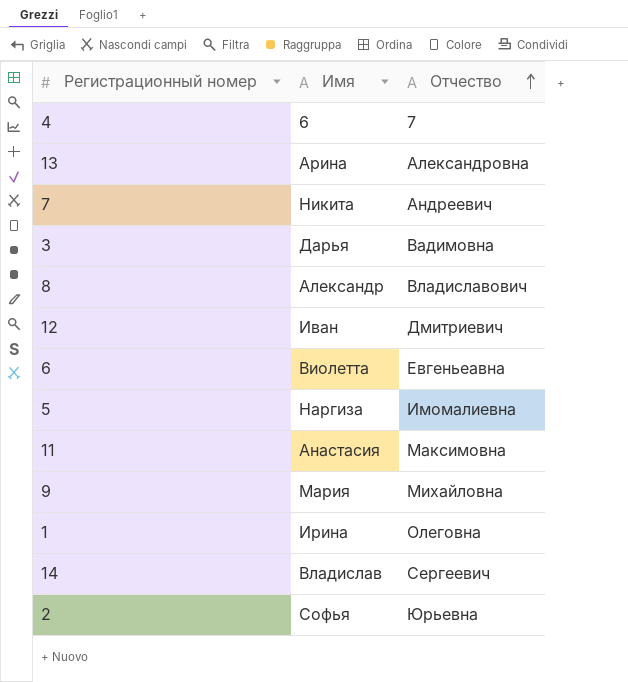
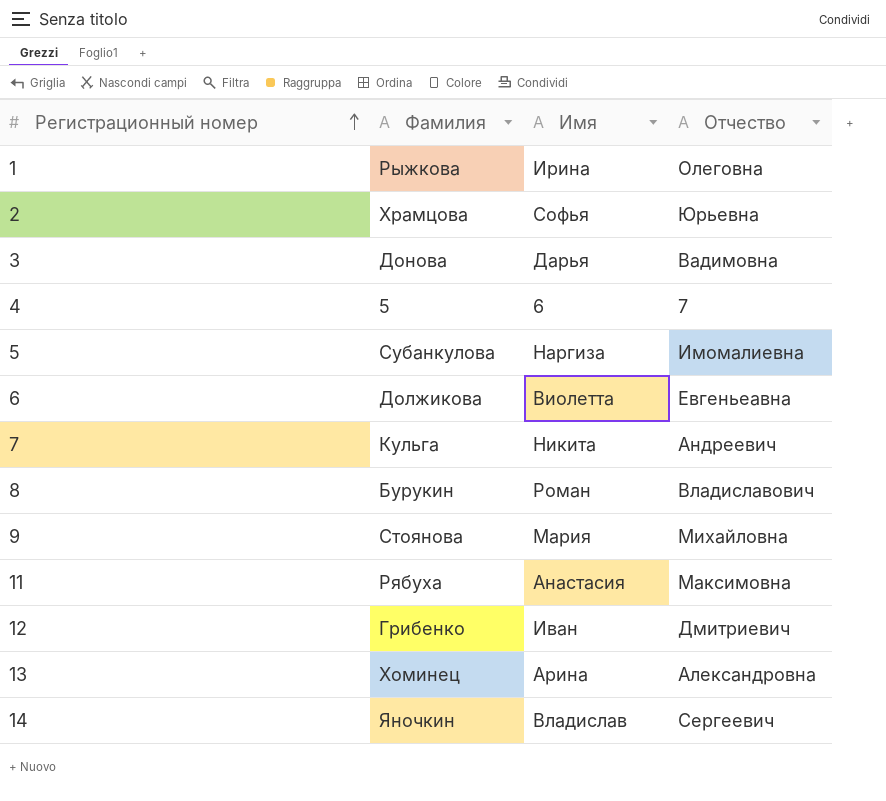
row order: Отчество ascending -> Регистрационный номер ascending
column Фамилия | position: none -> 2
8 | Имя: Александр -> Роман

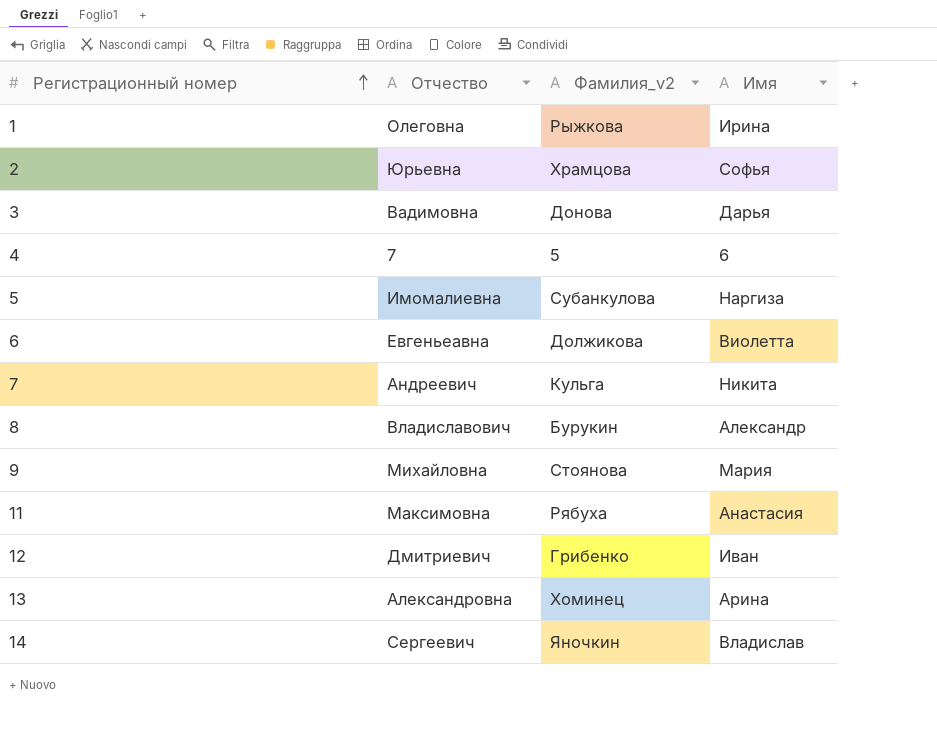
column Отчество | position: 4 -> 2
column name: Фамилия -> Фамилия_v2
8 | Имя: Роман -> Александр

